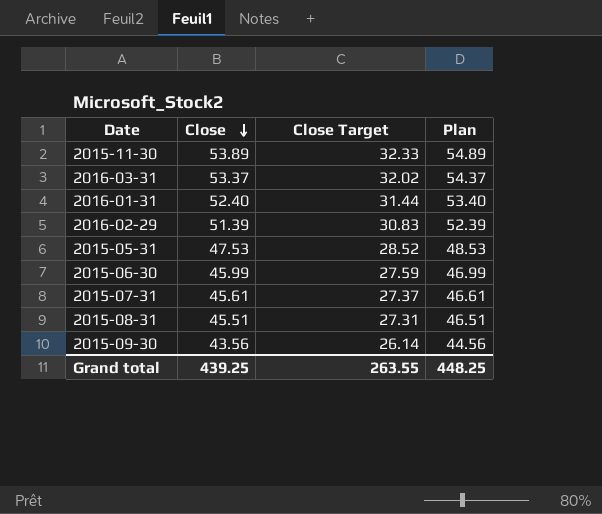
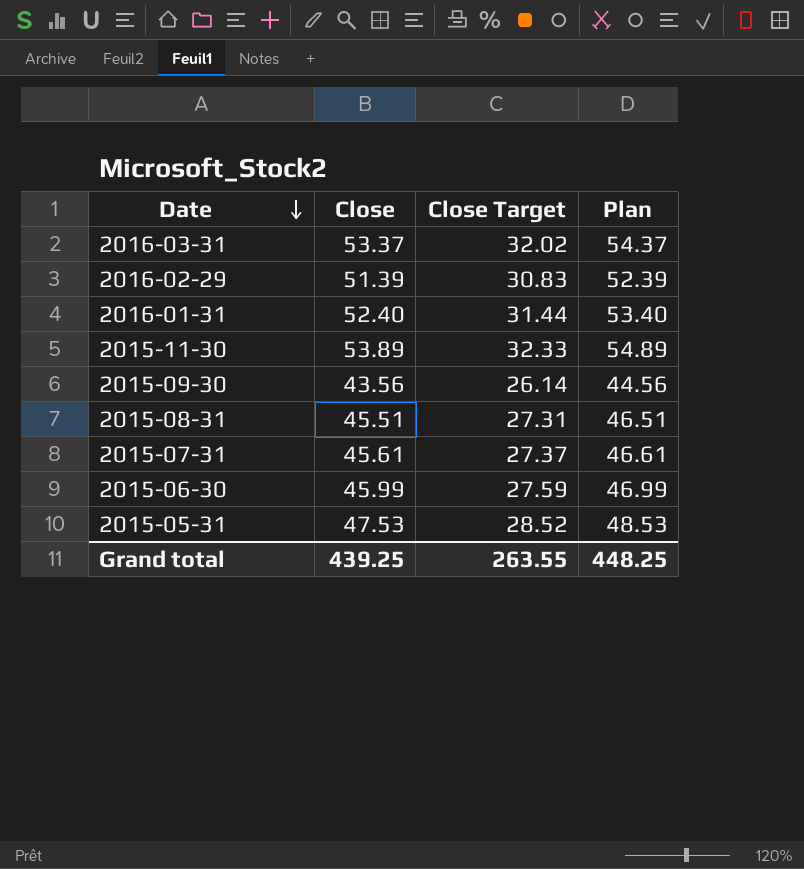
row order: Close descending -> Date descending

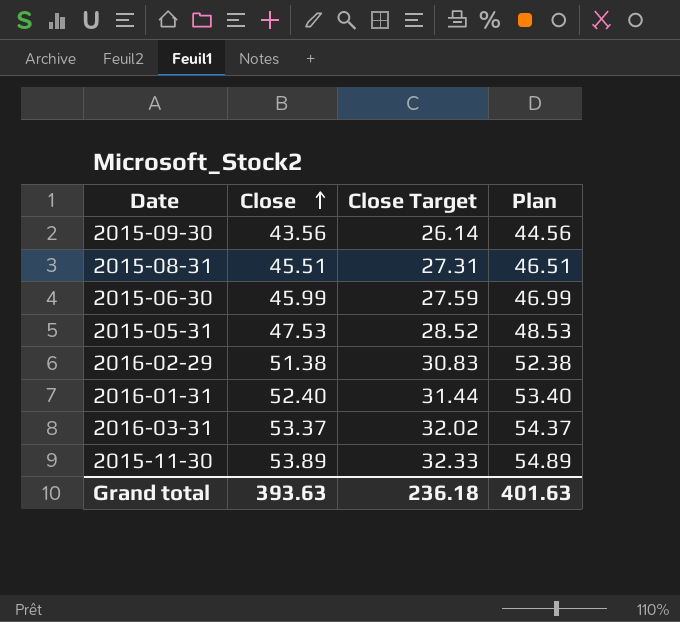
row order: Date descending -> Close ascending
row 2015-07-31: 45.61 | 27.37 | 46.61 -> none
2016-02-29 | Close: 51.39 -> 51.38
2016-02-29 | Plan: 52.39 -> 52.38
Grand total | Close: 439.25 -> 393.63
Grand total | Close Target: 263.55 -> 236.18
Grand total | Plan: 448.25 -> 401.63

